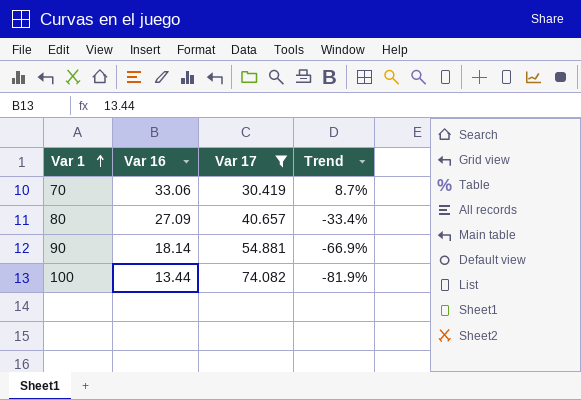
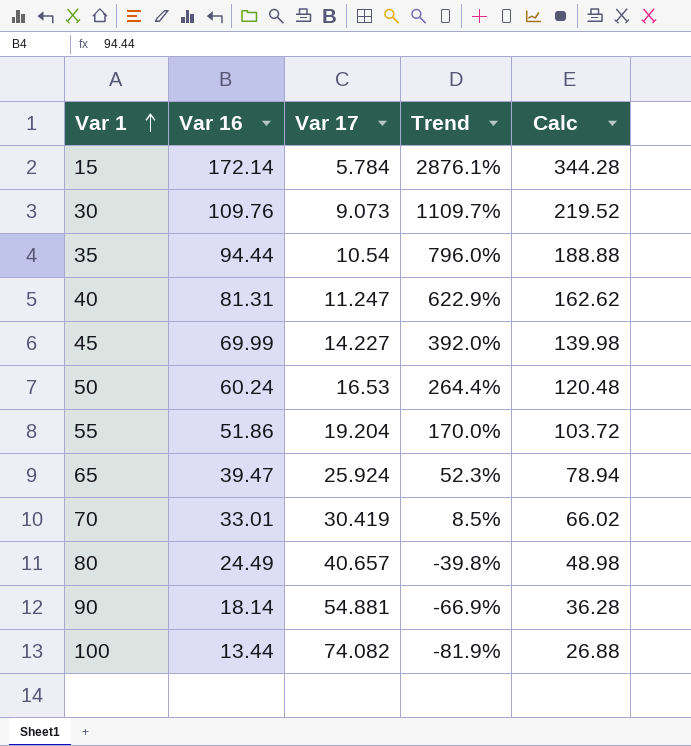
filter: Var 17 >= 30.419 -> none
column Calc | formula: none -> [Var 16] * 2
70 | Var 16: 33.06 -> 33.01
70 | Trend: 8.7% -> 8.5%
80 | Var 16: 27.09 -> 24.49
80 | Trend: -33.4% -> -39.8%

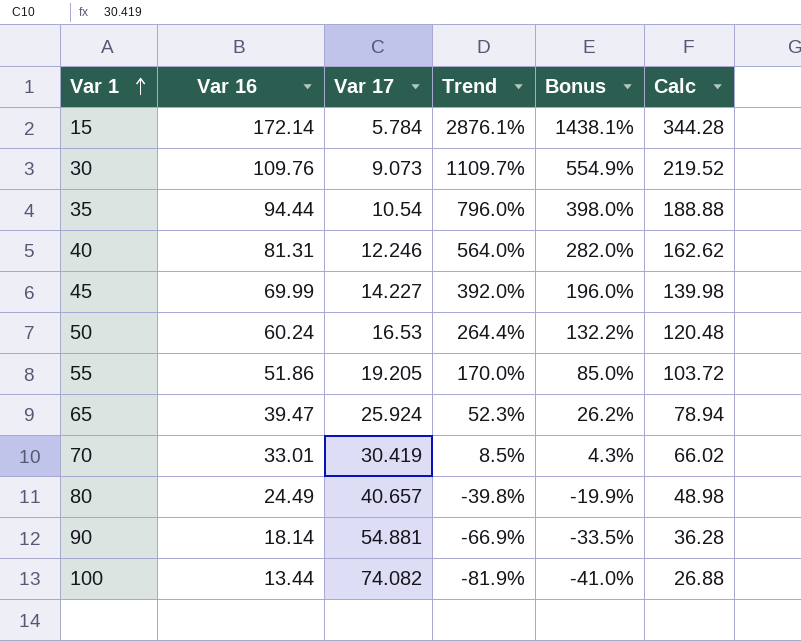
column Bonus | formula: none -> [Trend] * 0.5
40 | Var 17: 11.247 -> 12.246
40 | Trend: 622.9% -> 564.0%
55 | Var 17: 19.204 -> 19.205

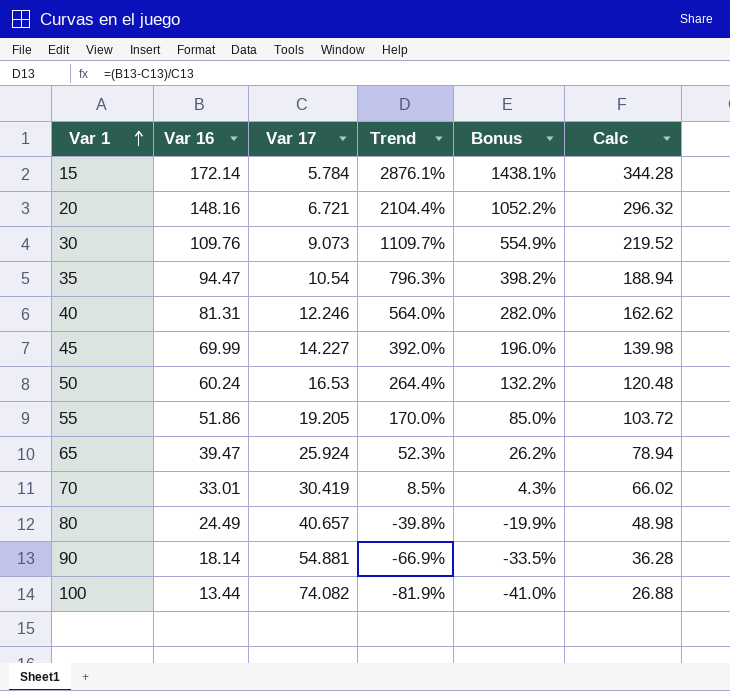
row 20: none -> 148.16 | 6.721 | 2104.4% | 1052.2% | 296.32
35 | Var 16: 94.44 -> 94.47
35 | Trend: 796.0% -> 796.3%
35 | Bonus: 398.0% -> 398.2%
35 | Calc: 188.88 -> 188.94

